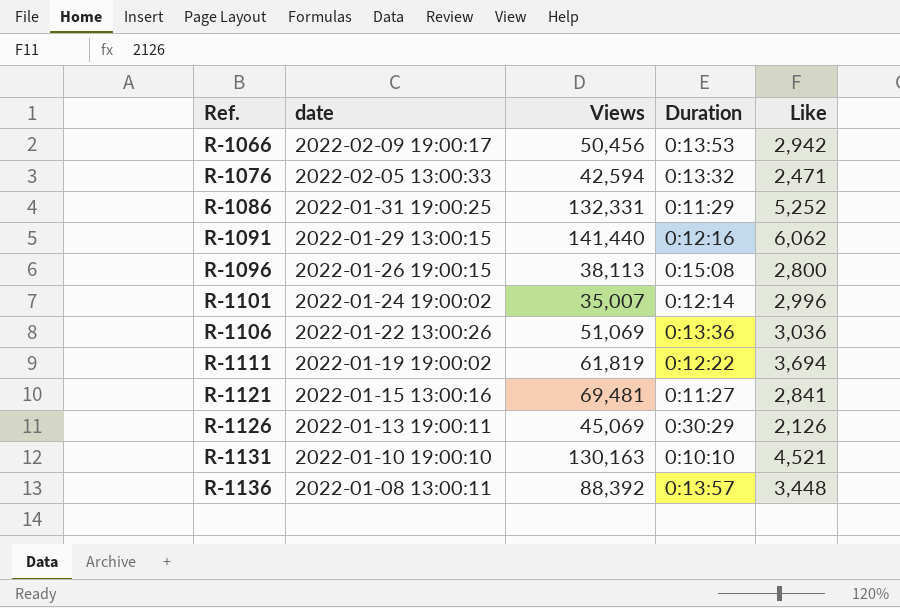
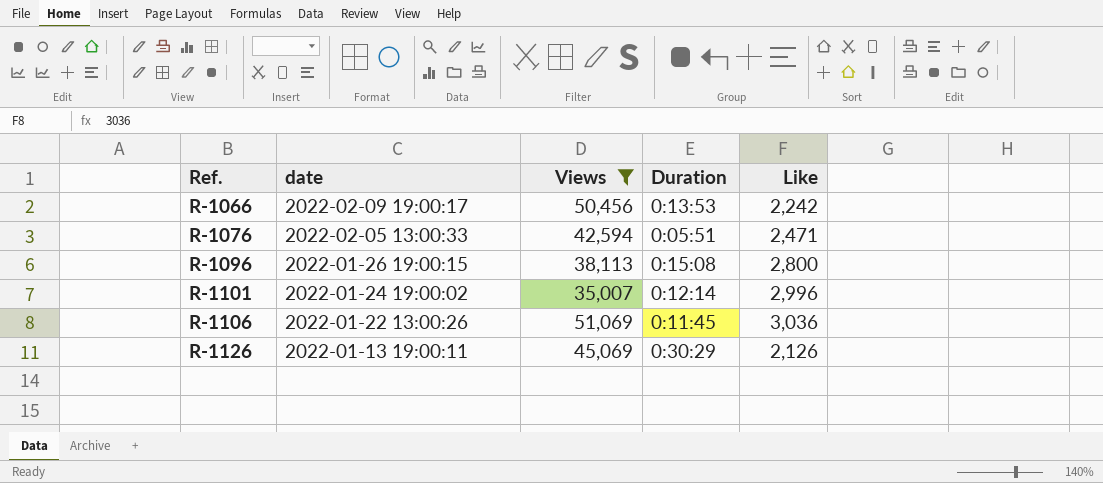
filter: none -> Views <= 51,069
R-1066 | Like: 2,942 -> 2,242
R-1076 | Duration: 0:13:32 -> 0:05:51
R-1106 | Duration: 0:13:36 -> 0:11:45

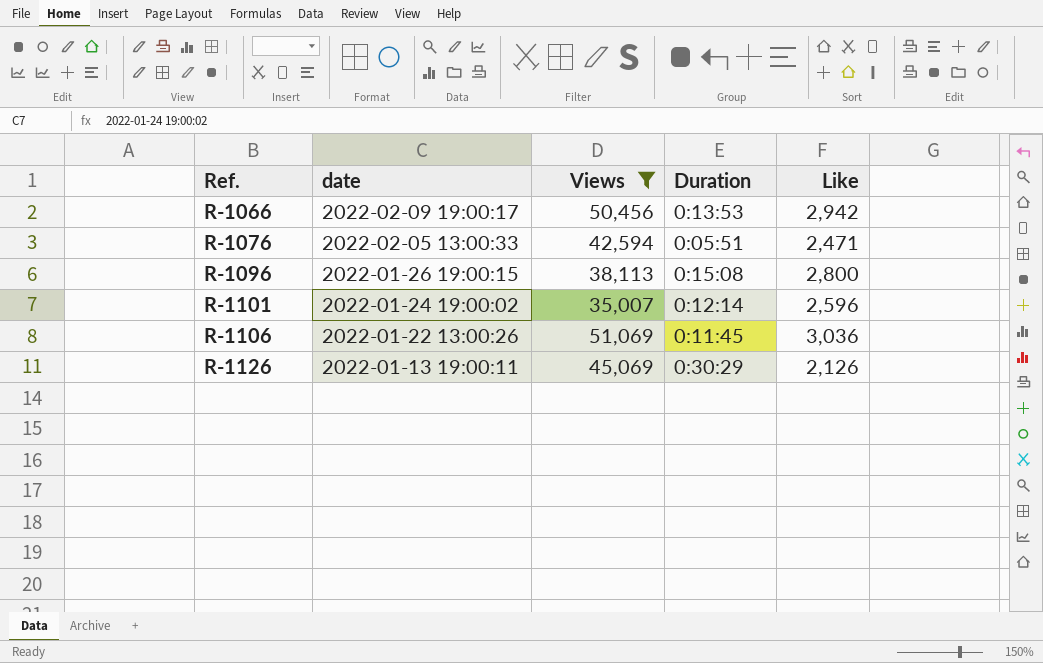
R-1066 | Like: 2,242 -> 2,942
R-1101 | Like: 2,996 -> 2,596

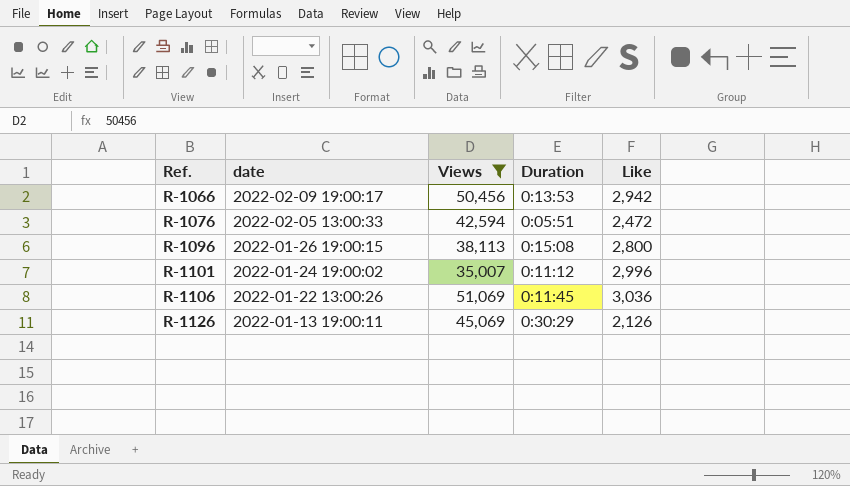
R-1076 | Like: 2,471 -> 2,472
R-1101 | Duration: 0:12:14 -> 0:11:12
R-1101 | Like: 2,596 -> 2,996

